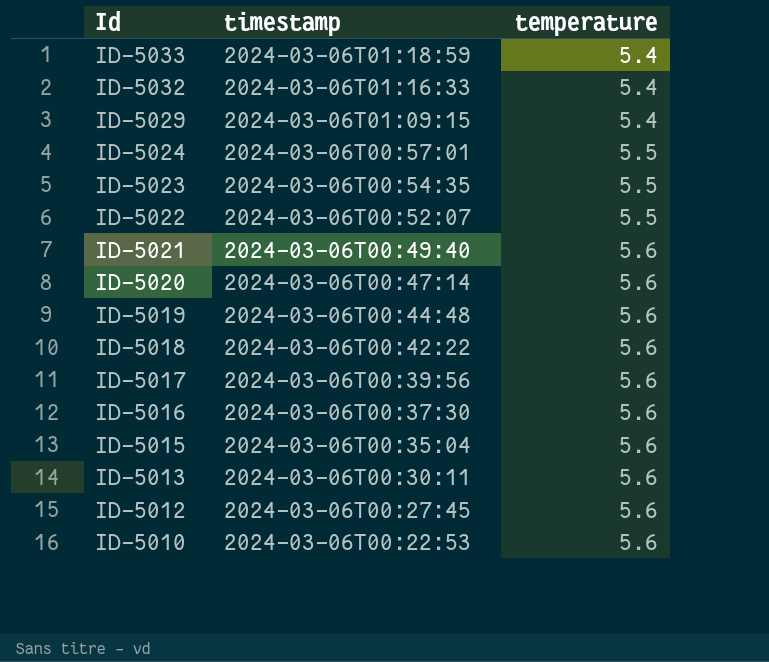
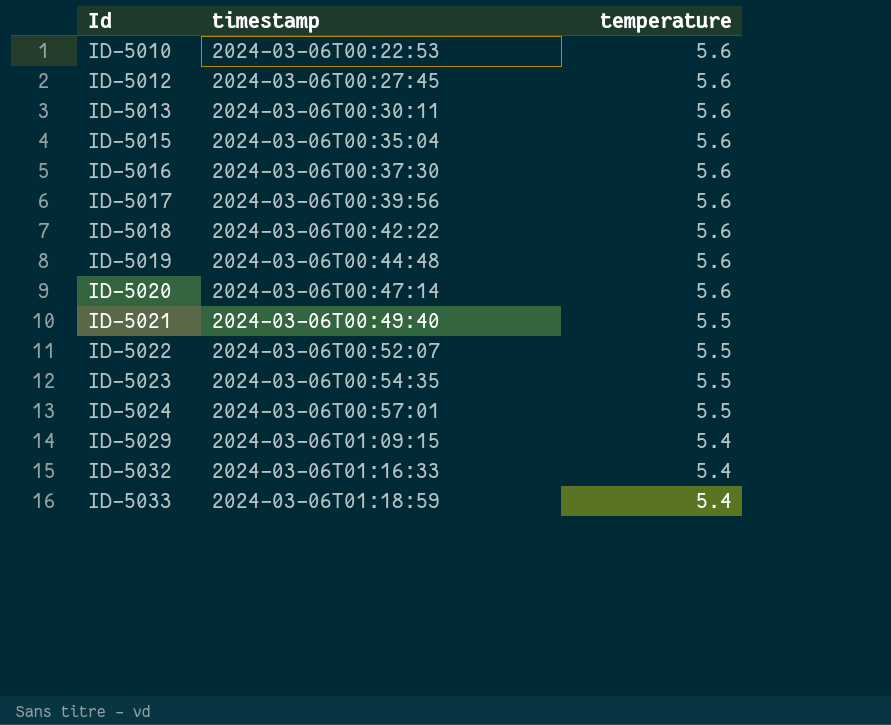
row order: Id descending -> Id ascending
ID-5021 | temperature: 5.6 -> 5.5

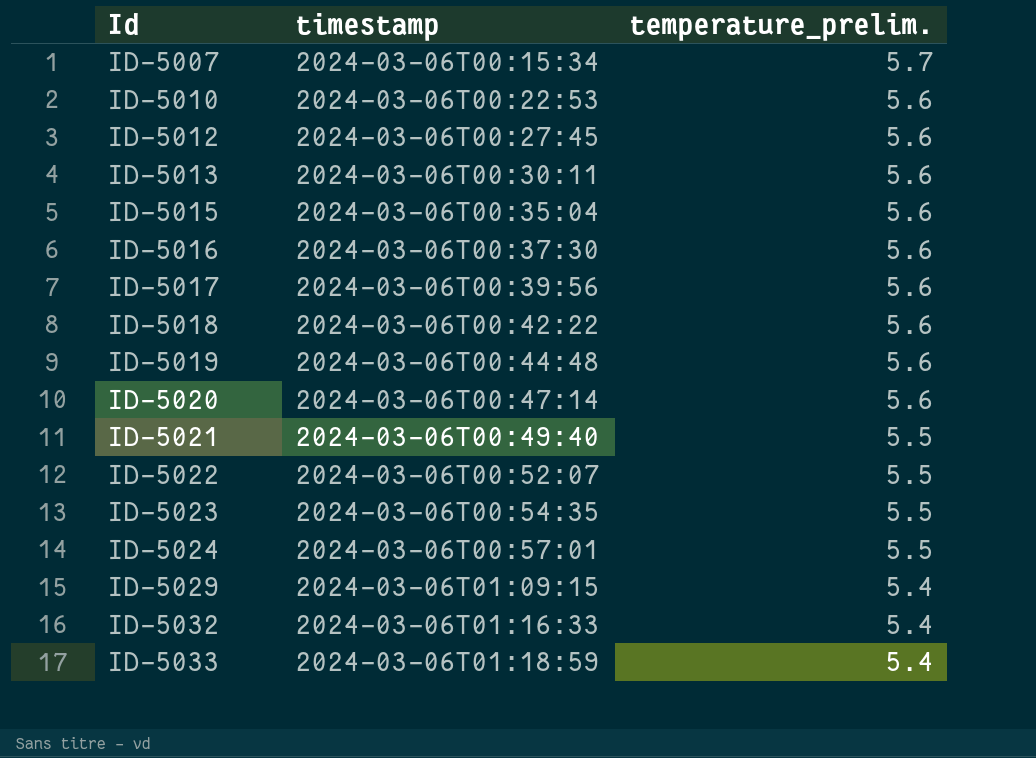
column name: temperature -> temperature_prelim.
row ID-5007: none -> 2024-03-06T00:15:34 | 5.7

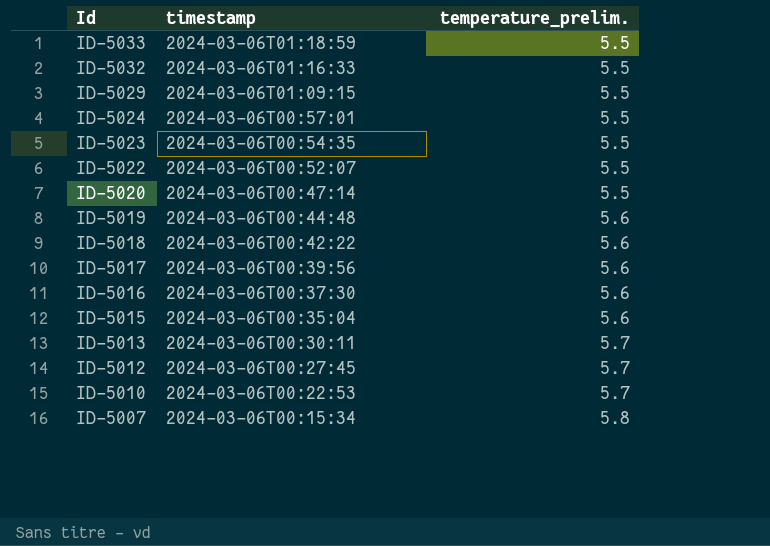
row order: Id ascending -> Id descending
row ID-5021: 2024-03-06T00:49:40 | 5.5 -> none
ID-5033 | temperature_prelim.: 5.4 -> 5.5
ID-5032 | temperature_prelim.: 5.4 -> 5.5
ID-5029 | temperature_prelim.: 5.4 -> 5.5
ID-5020 | temperature_prelim.: 5.6 -> 5.5
ID-5013 | temperature_prelim.: 5.6 -> 5.7
ID-5012 | temperature_prelim.: 5.6 -> 5.7
ID-5010 | temperature_prelim.: 5.6 -> 5.7
ID-5007 | temperature_prelim.: 5.7 -> 5.8

